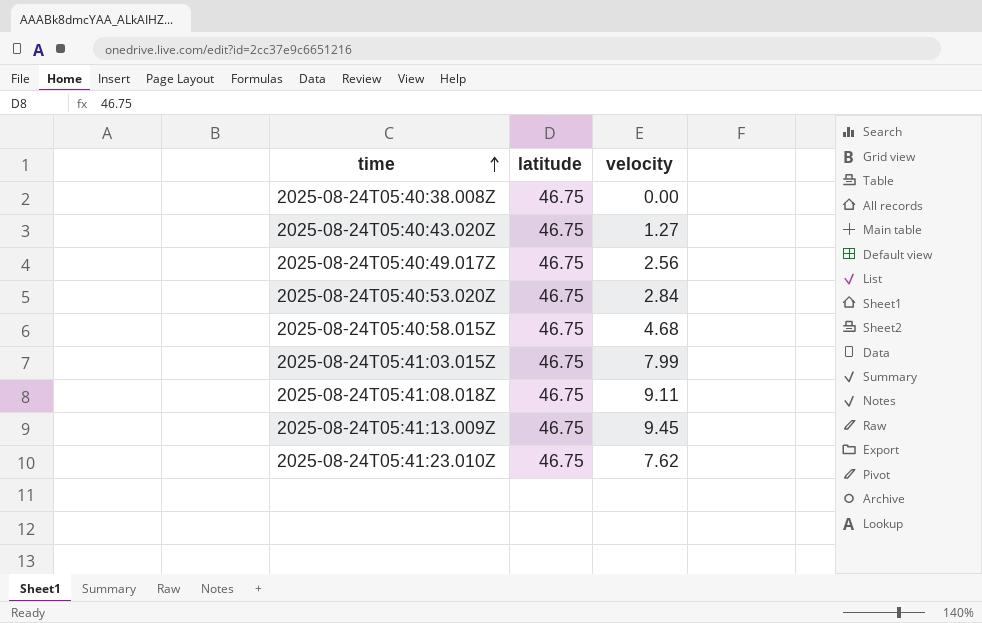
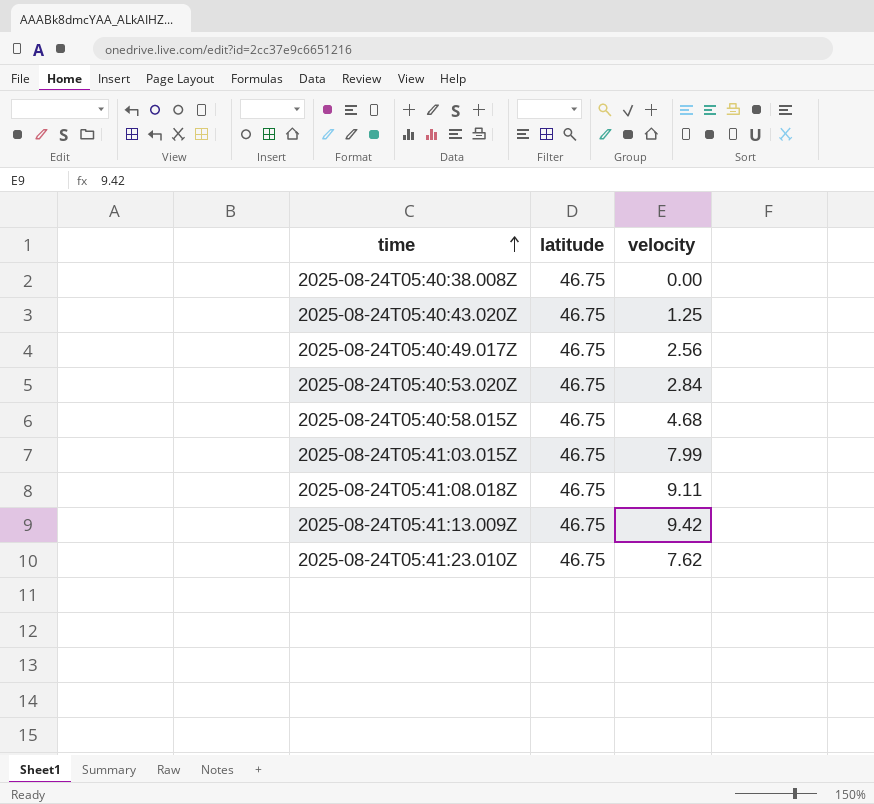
2025-08-24T05:40:43.020Z | velocity: 1.27 -> 1.25
2025-08-24T05:41:13.009Z | velocity: 9.45 -> 9.42

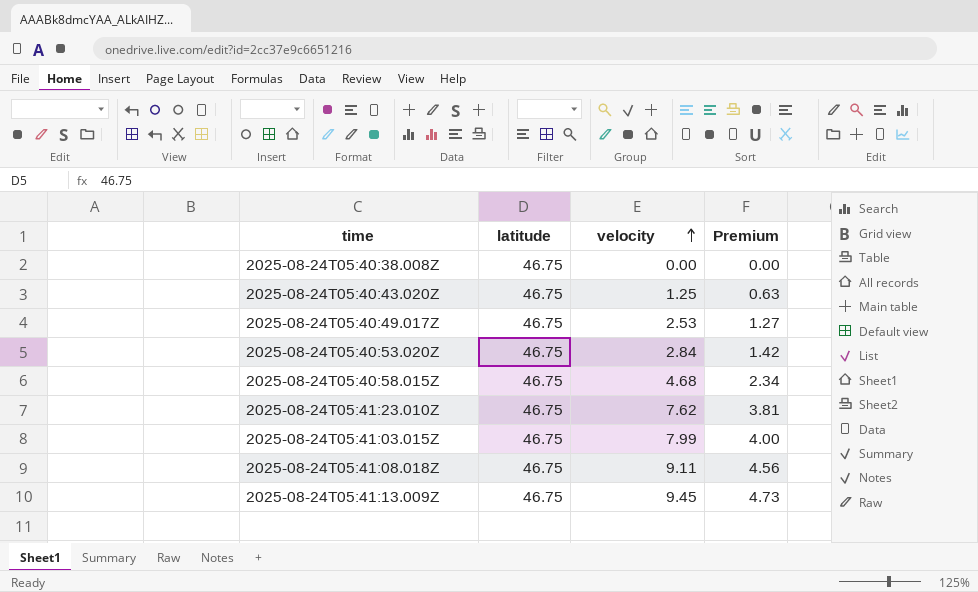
row order: time ascending -> velocity ascending
column Premium | formula: none -> [velocity] * 0.5
2025-08-24T05:40:49.017Z | velocity: 2.56 -> 2.53
2025-08-24T05:41:13.009Z | velocity: 9.42 -> 9.45

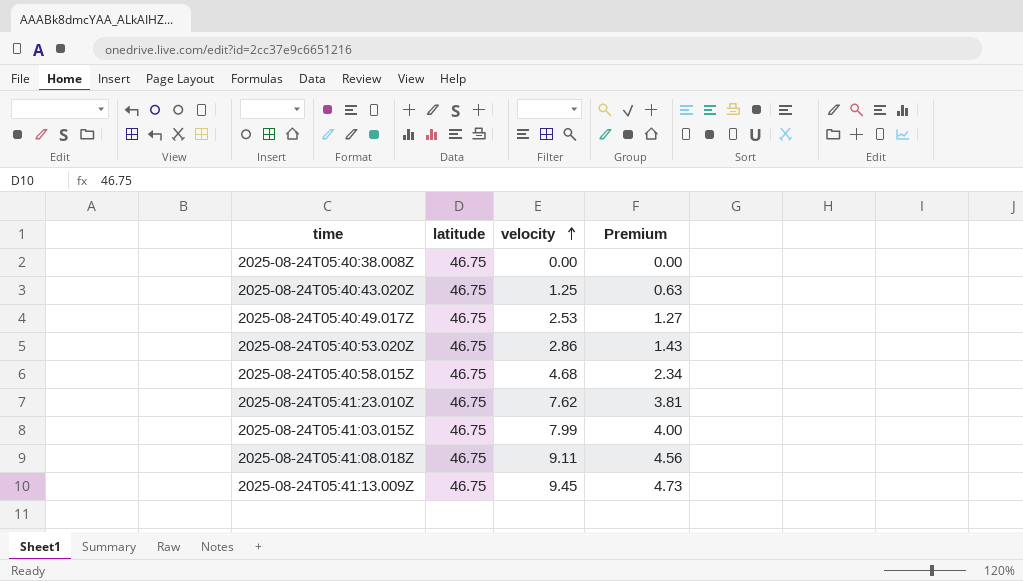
2025-08-24T05:40:53.020Z | velocity: 2.84 -> 2.86
2025-08-24T05:40:53.020Z | Premium: 1.42 -> 1.43

